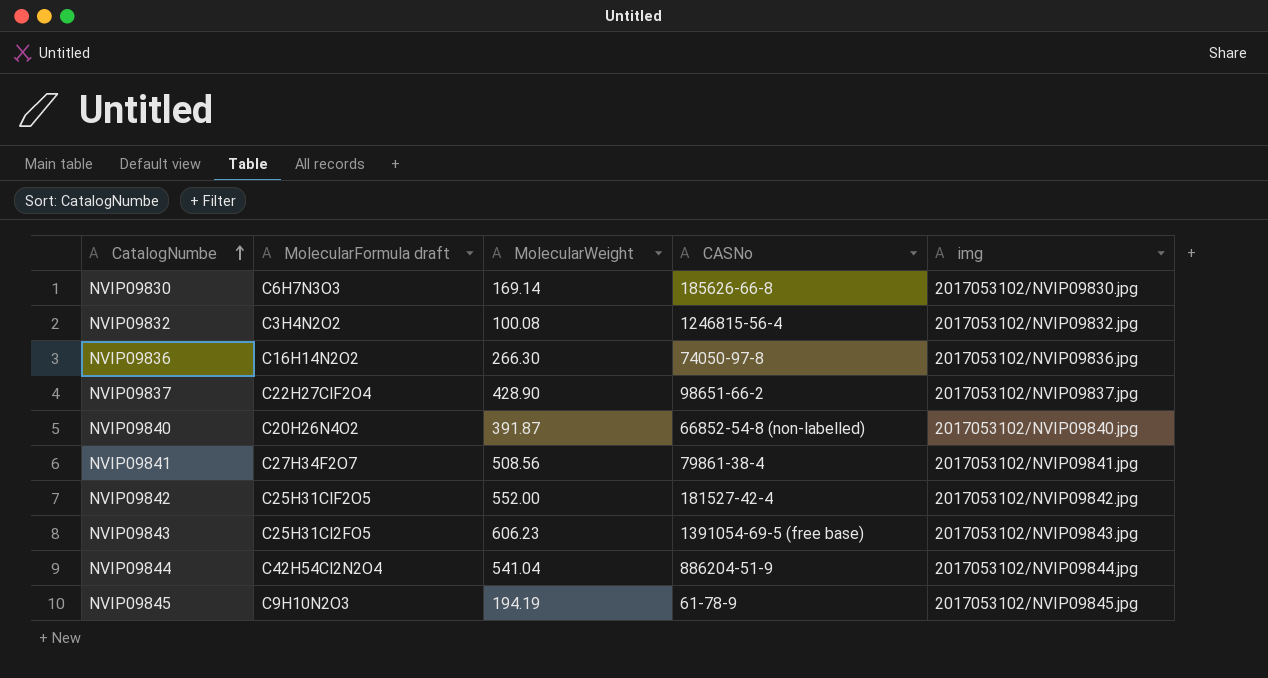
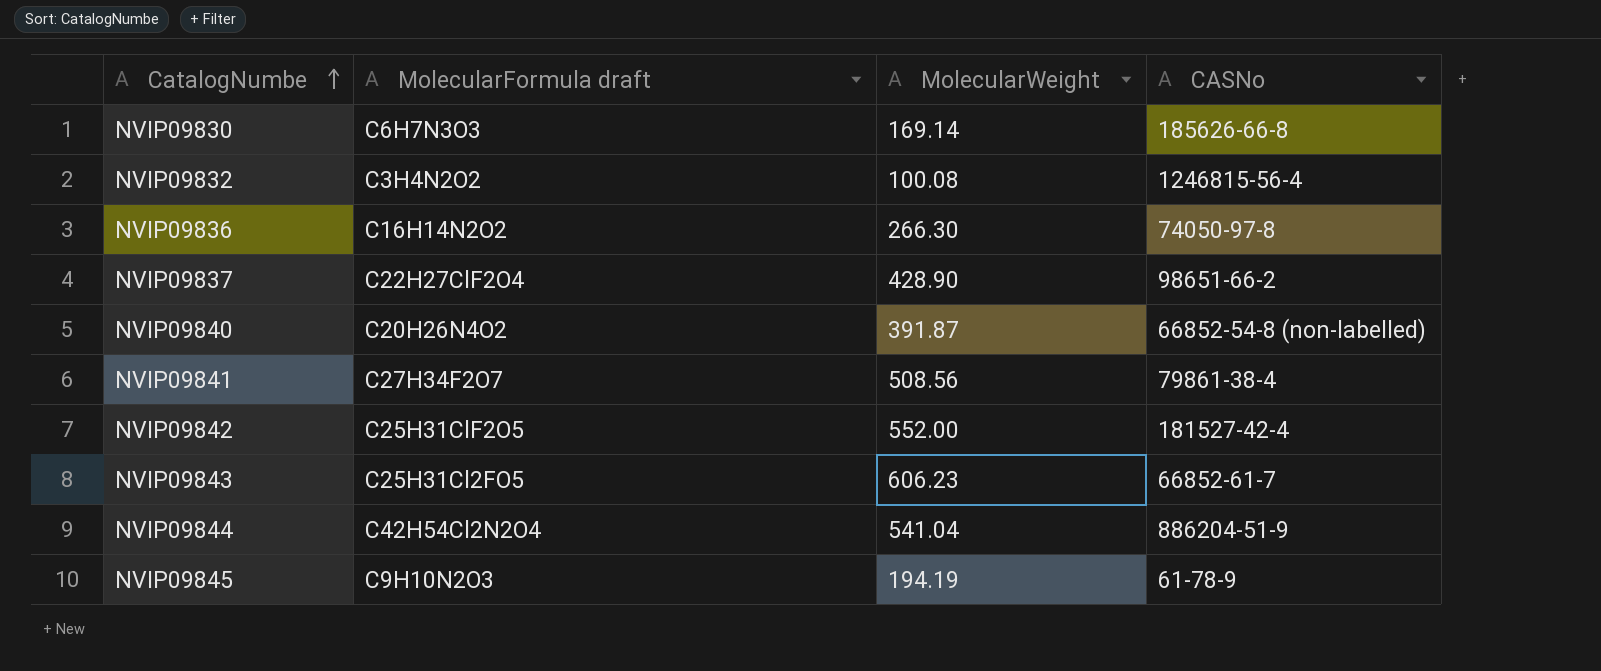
column img | position: 5 -> none
NVIP09843 | CASNo: 1391054-69-5 (free base) -> 66852-61-7

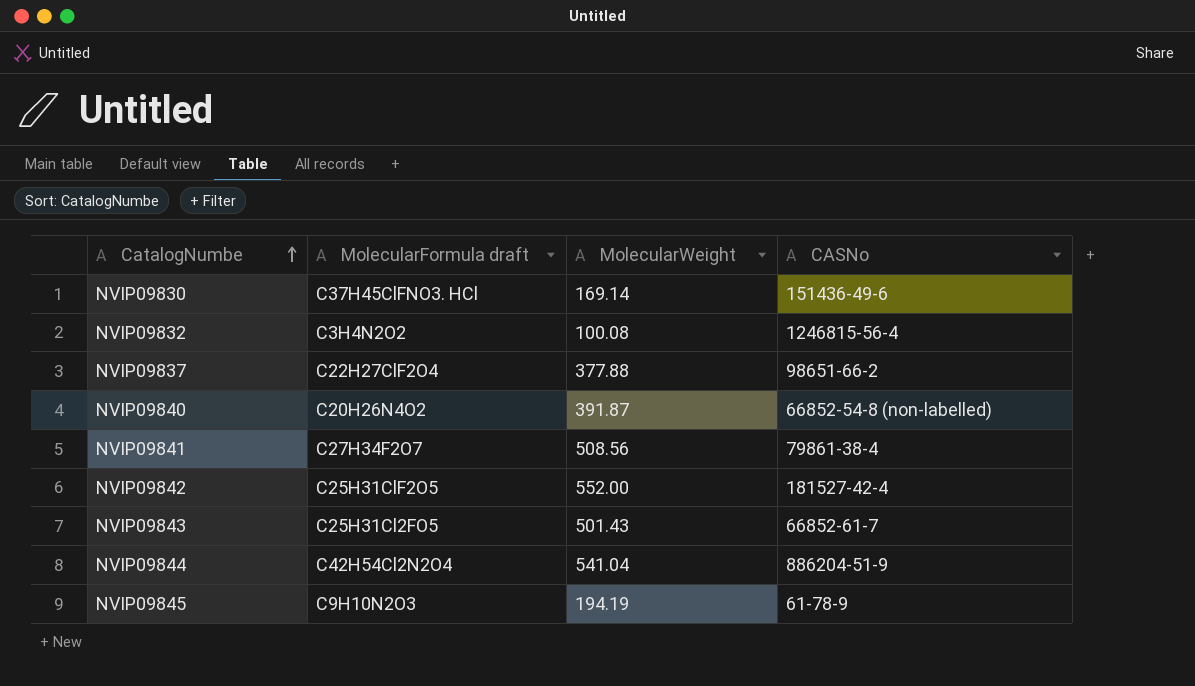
row NVIP09836: C16H14N2O2 | 266.30 | 74050-97-8 -> none
NVIP09830 | MolecularFormula draft: C6H7N3O3 -> C37H45ClFNO3. HCl
NVIP09830 | CASNo: 185626-66-8 -> 151436-49-6
NVIP09837 | MolecularWeight: 428.90 -> 377.88
NVIP09843 | MolecularWeight: 606.23 -> 501.43

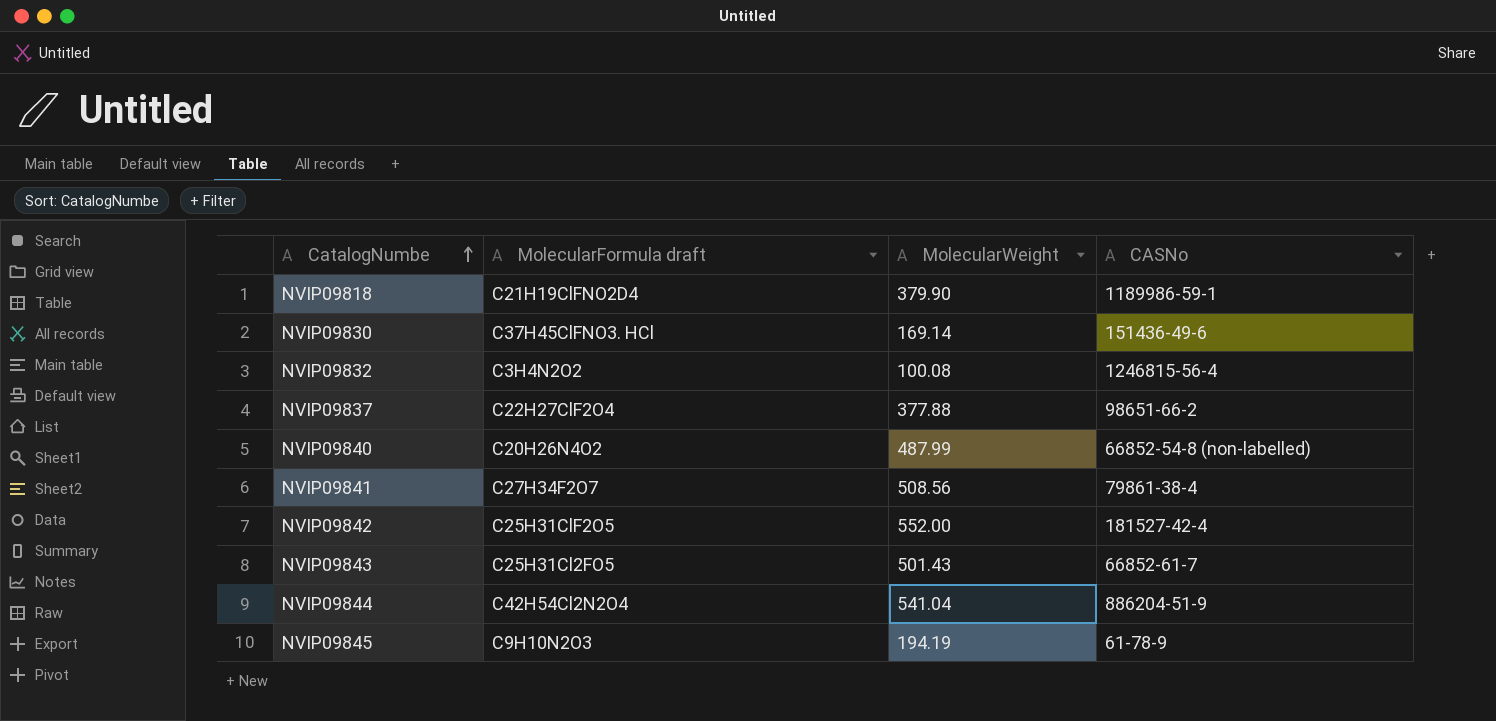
row NVIP09818: none -> C21H19ClFNO2D4 | 379.90 | 1189986-59-1
NVIP09840 | MolecularWeight: 391.87 -> 487.99

